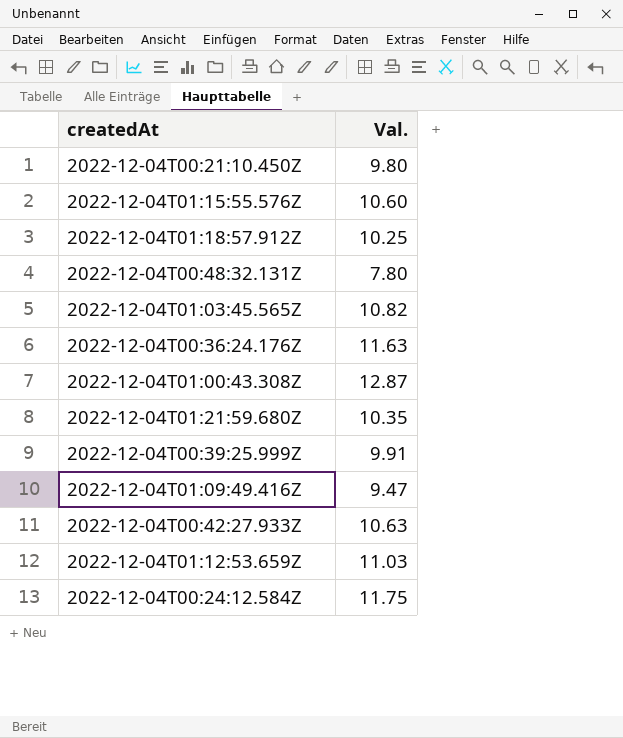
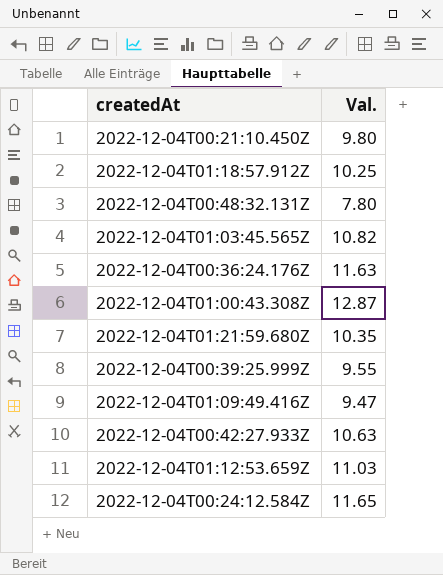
row 2022-12-04T01:15:55.576Z: 10.60 -> none
2022-12-04T00:39:25.999Z | Val.: 9.91 -> 9.55
2022-12-04T00:24:12.584Z | Val.: 11.75 -> 11.65

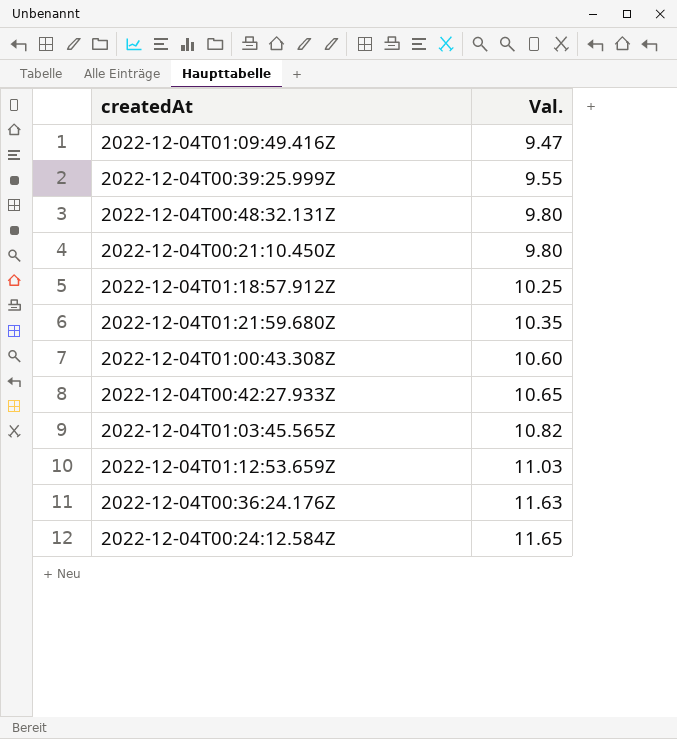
row order: none -> Val. ascending
2022-12-04T00:48:32.131Z | Val.: 7.80 -> 9.80
2022-12-04T01:00:43.308Z | Val.: 12.87 -> 10.60
2022-12-04T00:42:27.933Z | Val.: 10.63 -> 10.65

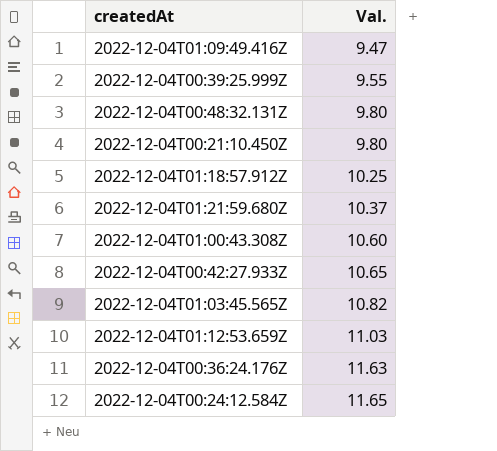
2022-12-04T01:21:59.680Z | Val.: 10.35 -> 10.37

